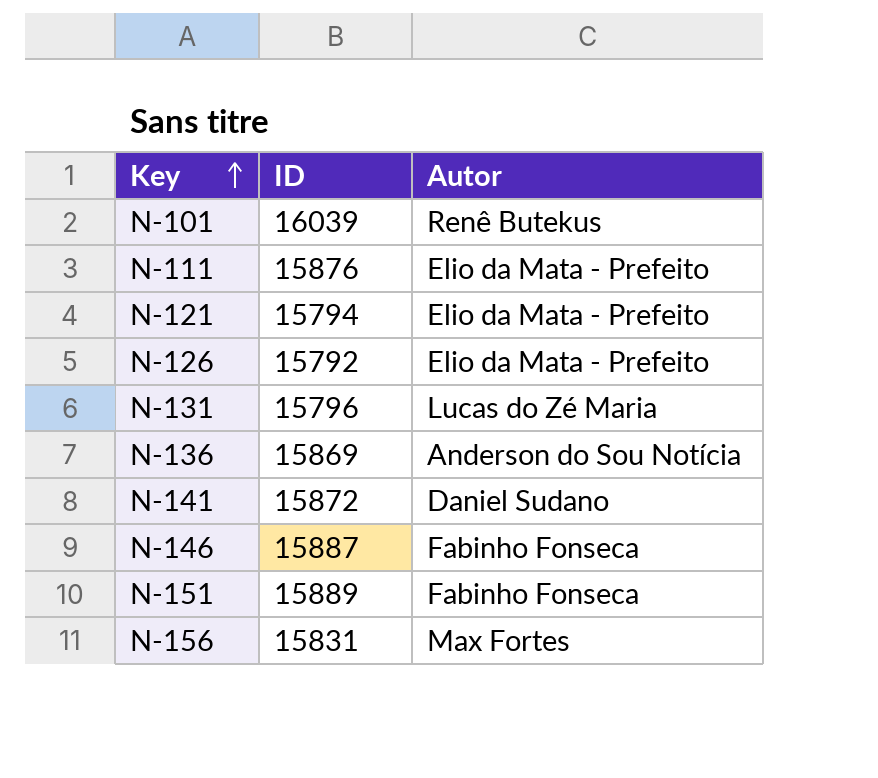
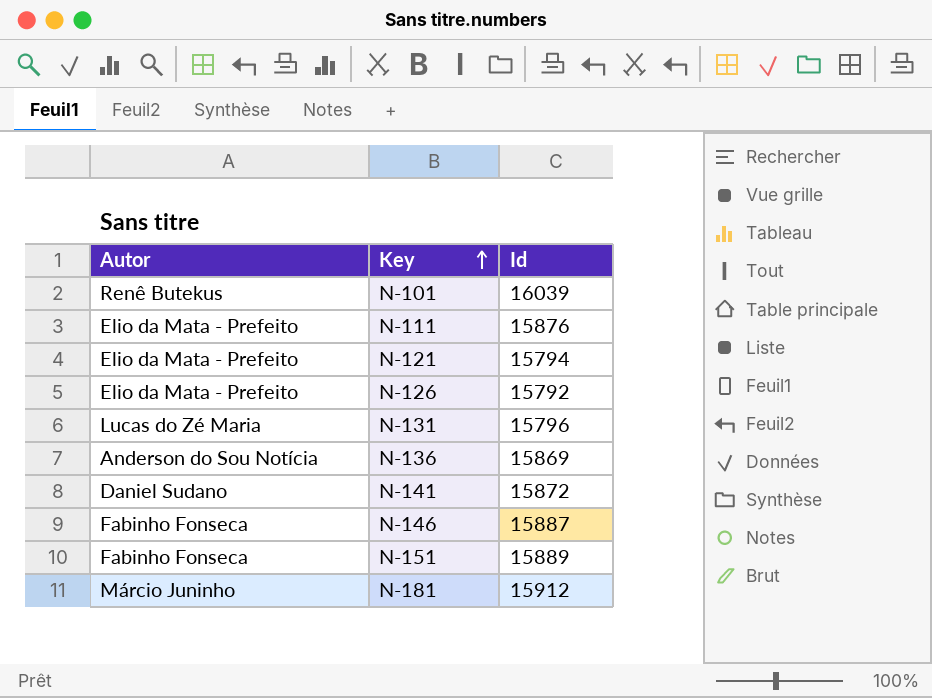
column Autor | position: 3 -> 1
column name: ID -> Id
row N-156: 15831 | Max Fortes -> none
row N-181: none -> Márcio Juninho | 15912

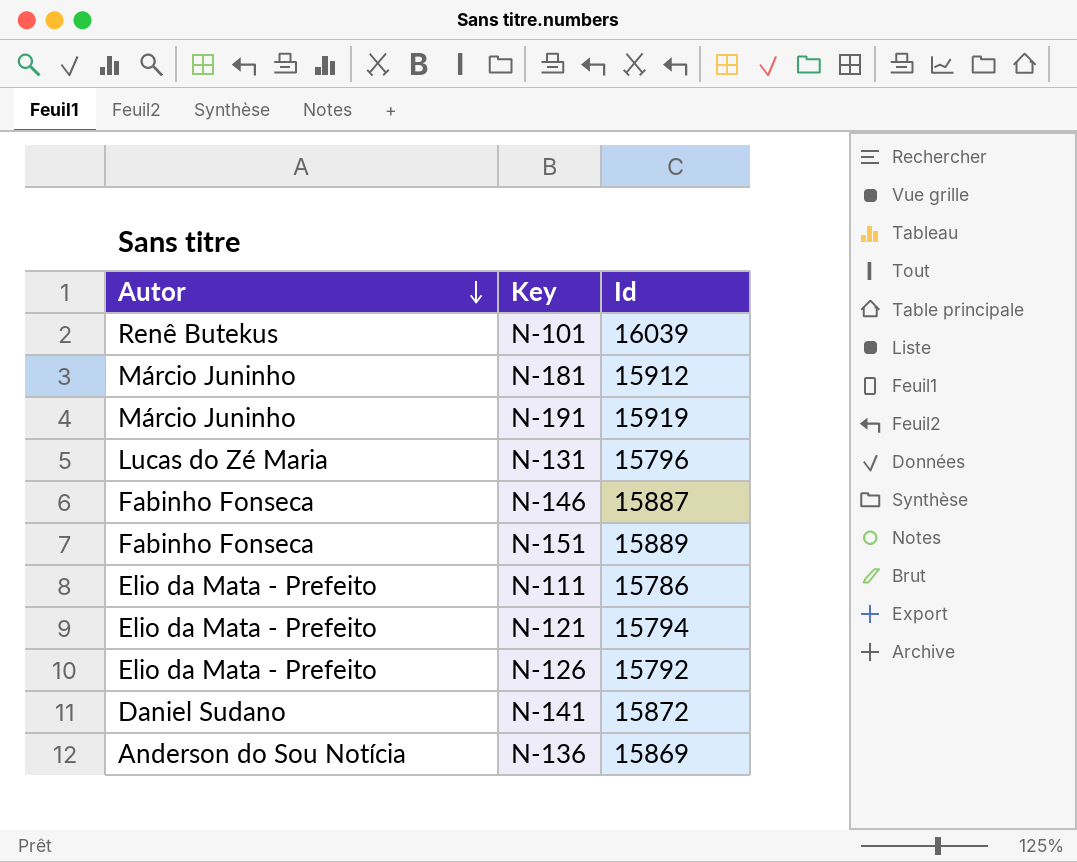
row order: Key ascending -> Autor descending
row N-191: none -> Márcio Juninho | 15919
N-111 | Id: 15876 -> 15786

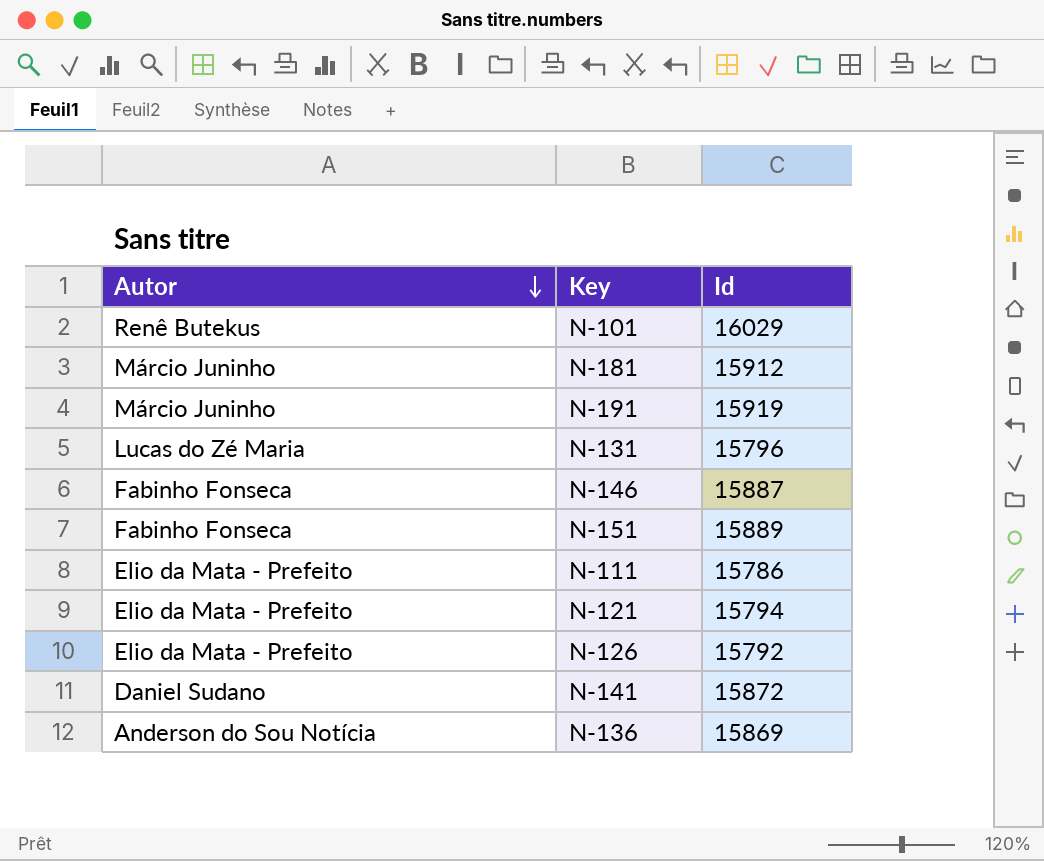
N-101 | Id: 16039 -> 16029

